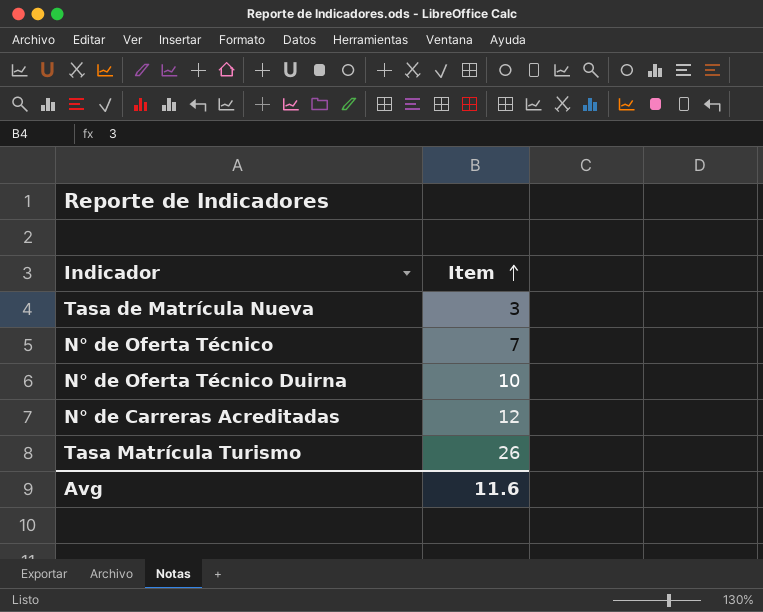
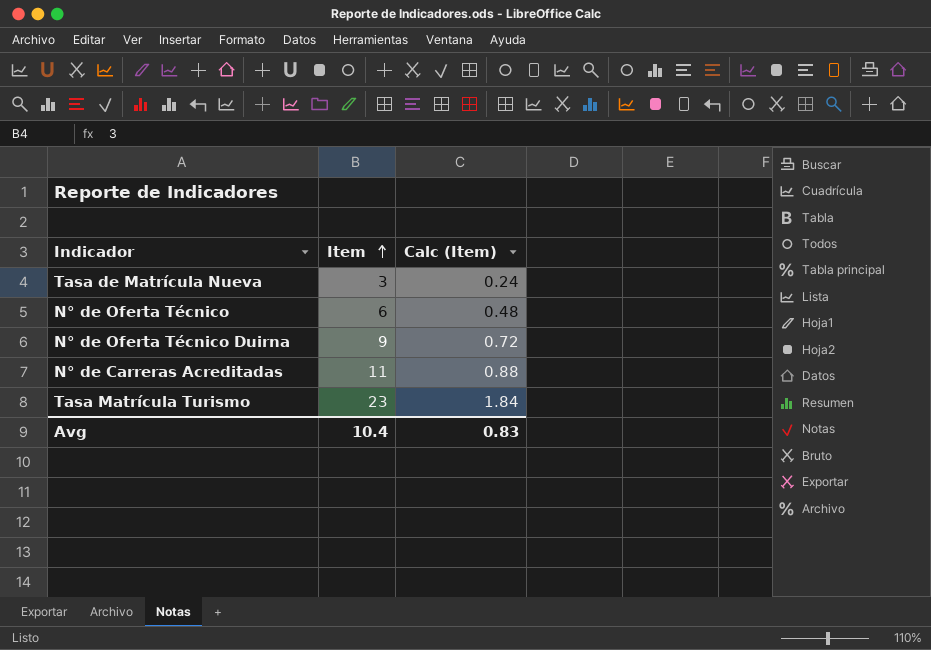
column Calc (Item) | formula: none -> [Item] * 0.08
N° de Oferta Técnico | Item: 7 -> 6
N° de Oferta Técnico Duirna | Item: 10 -> 9
N° de Carreras Acreditadas | Item: 12 -> 11
Tasa Matrícula Turismo | Item: 26 -> 23
Avg | Item: 11.6 -> 10.4

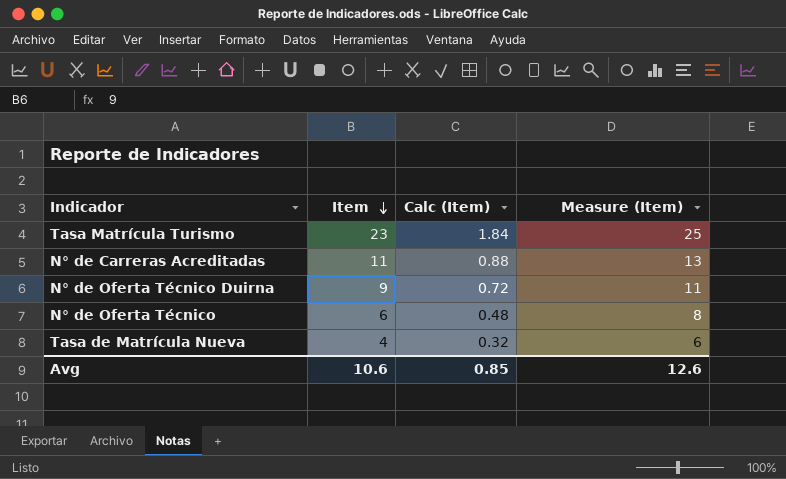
row order: Item ascending -> Item descending
column Measure (Item) | formula: none -> [Item] + 2
Tasa de Matrícula Nueva | Item: 3 -> 4
Tasa de Matrícula Nueva | Calc (Item): 0.24 -> 0.32
Avg | Item: 10.4 -> 10.6
Avg | Calc (Item): 0.83 -> 0.85

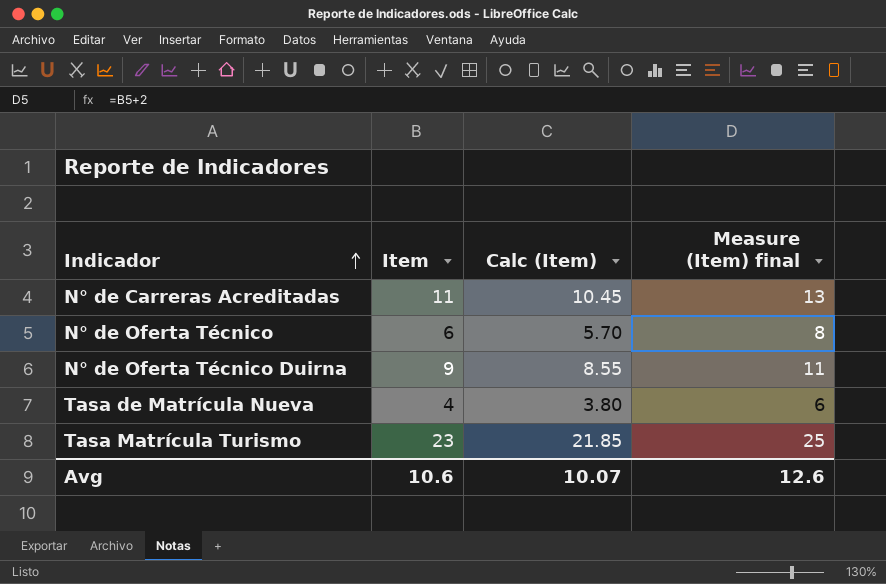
row order: Item descending -> Indicador ascending
column Calc (Item) | formula: [Item] * 0.08 -> [Item] * 0.95
column name: Measure (Item) -> Measure (Item) final
Avg | Calc (Item): 0.85 -> 10.07

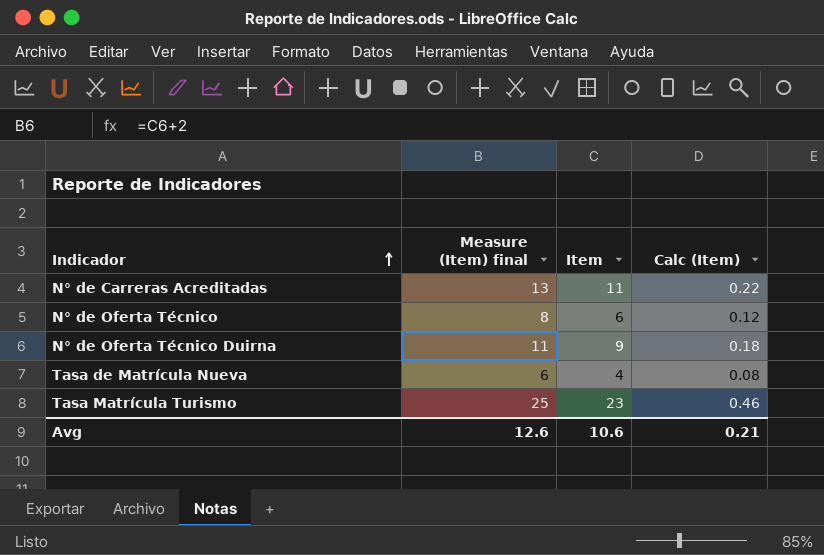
column Measure (Item) final | position: 4 -> 2
column Calc (Item) | formula: [Item] * 0.95 -> [Item] * 0.02
Avg | Calc (Item): 10.07 -> 0.21

